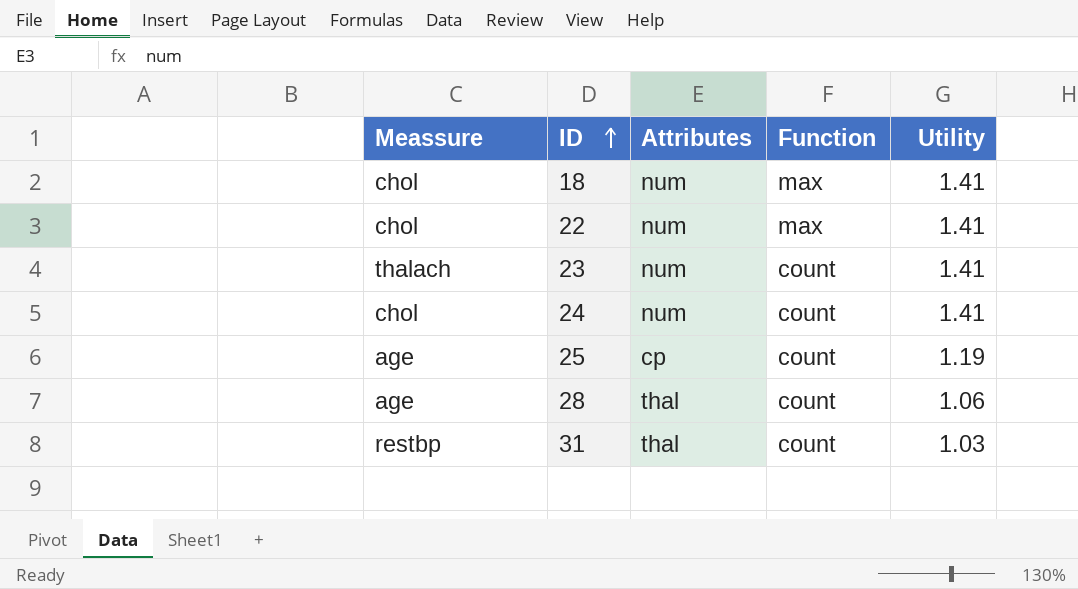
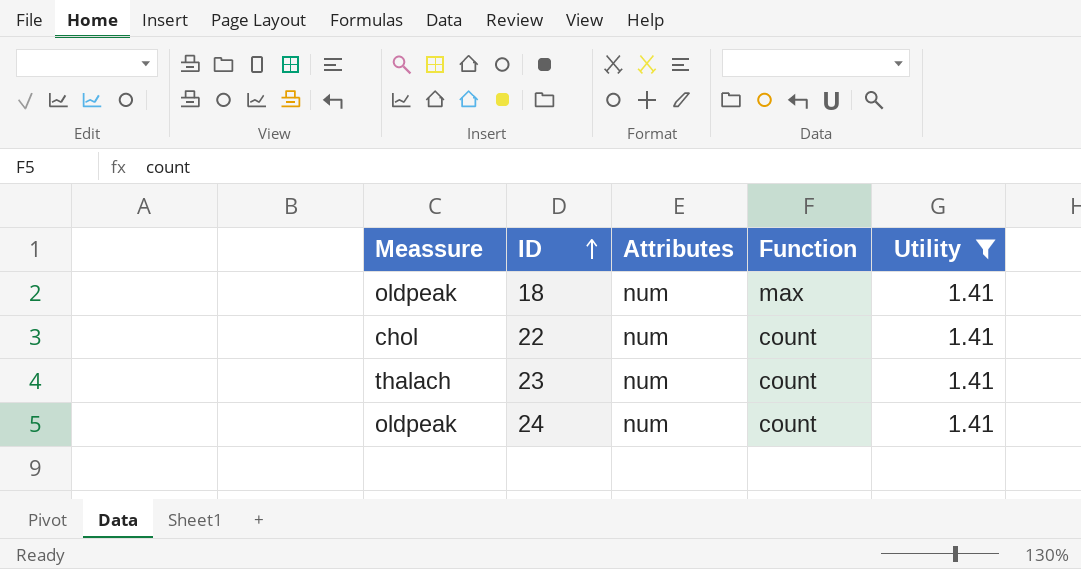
filter: none -> Utility = 1.41
18 | Meassure: chol -> oldpeak
22 | Function: max -> count
24 | Meassure: chol -> oldpeak

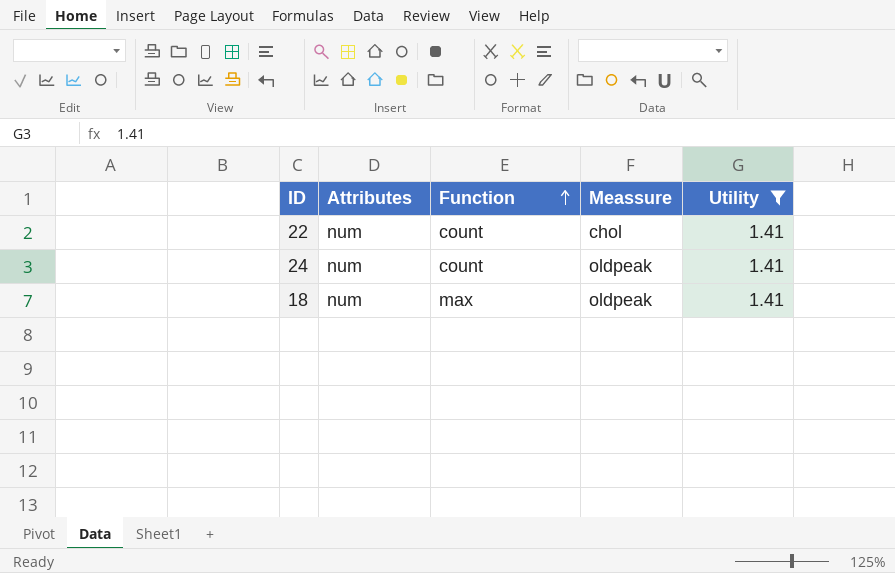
row order: ID ascending -> Function ascending
column Meassure | position: 1 -> 4
row 23: thalach | num | count | 1.41 -> none

